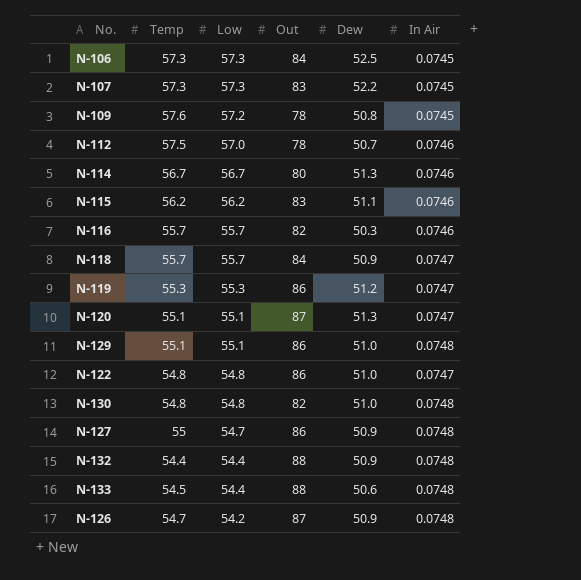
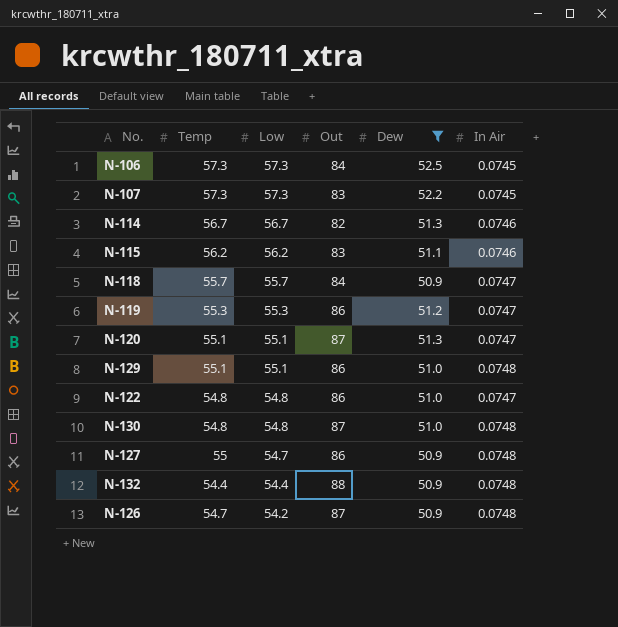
filter: none -> Dew >= 50.9
N-114 | Out: 80 -> 82
N-130 | Out: 82 -> 87

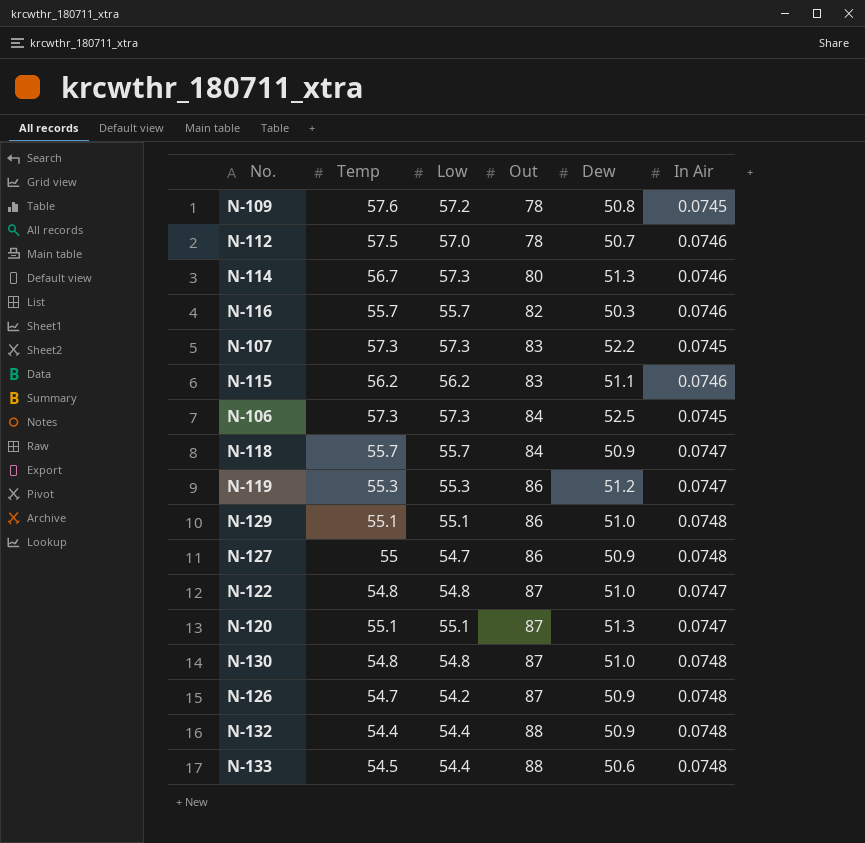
filter: Dew >= 50.9 -> none
row order: Low descending -> Out ascending
N-114 | Low: 56.7 -> 57.3
N-114 | Out: 82 -> 80
N-122 | Out: 86 -> 87

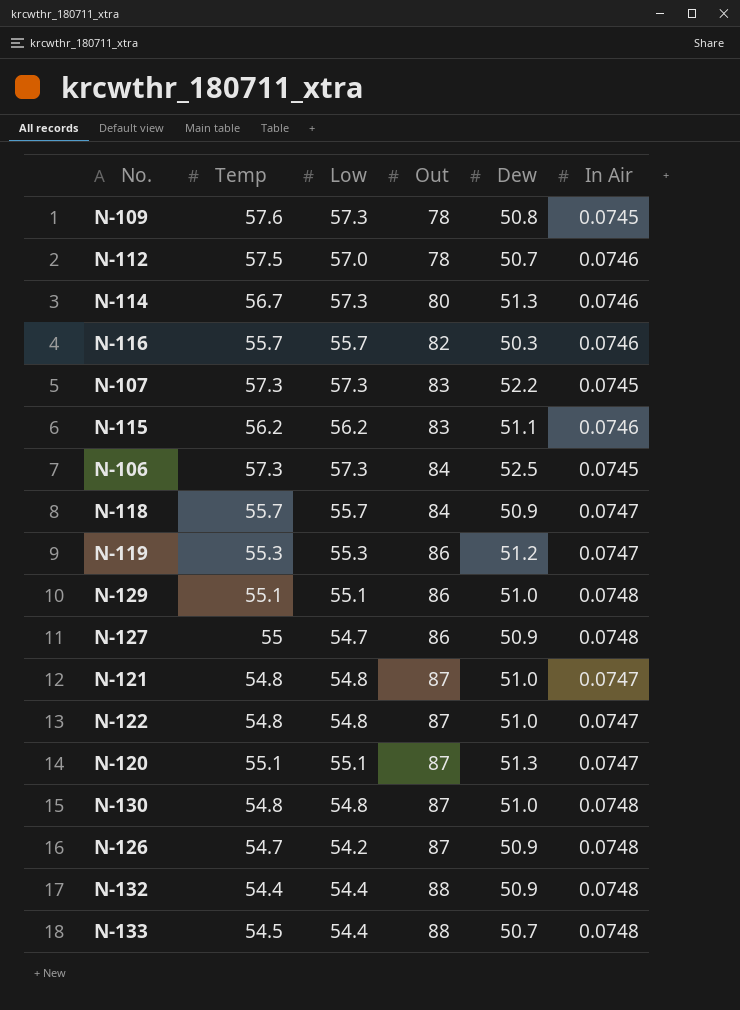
N-109 | Low: 57.2 -> 57.3
row N-121: none -> 54.8 | 54.8 | 87 | 51.0 | 0.0747
N-133 | Dew: 50.6 -> 50.7

